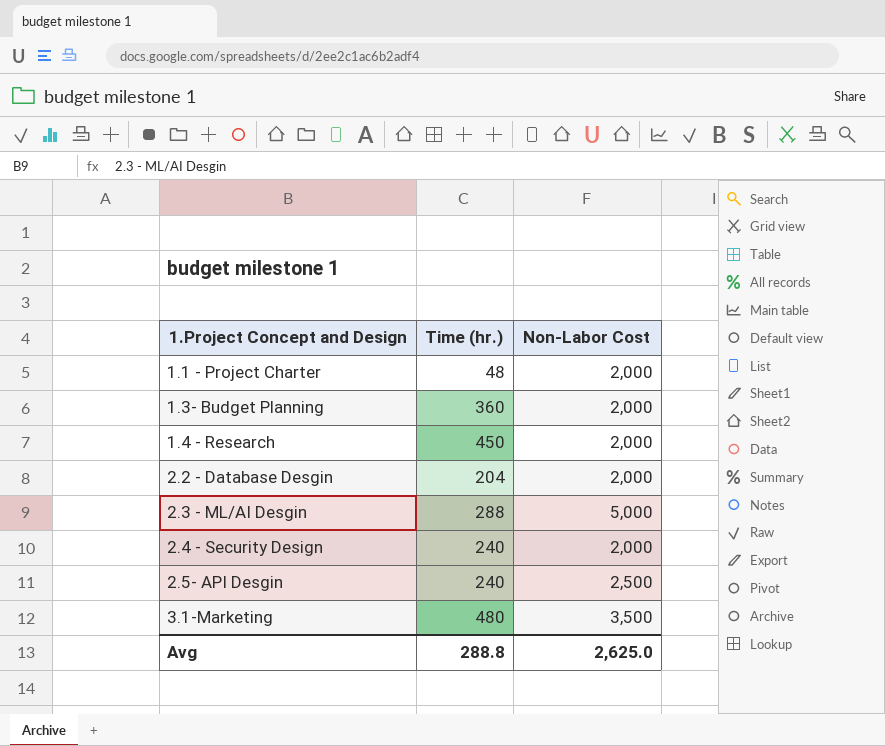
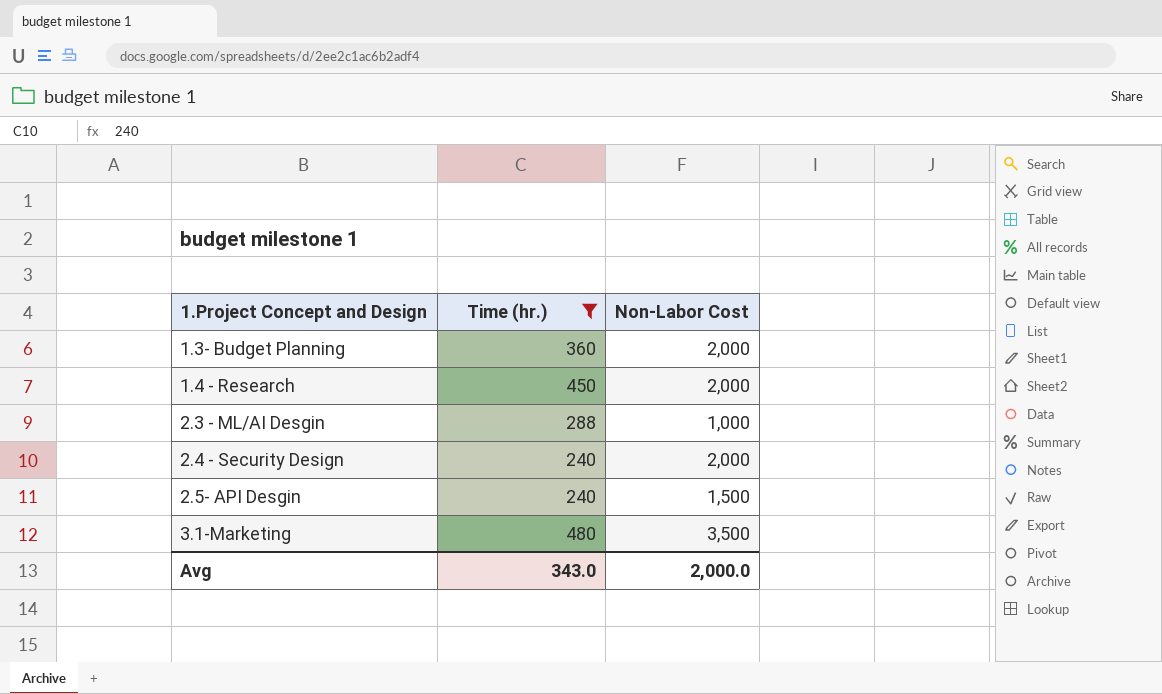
filter: none -> Time (hr.) >= 240
2.3 - ML/AI Desgin | Non-Labor Cost: 5,000 -> 1,000
2.5- API Desgin | Non-Labor Cost: 2,500 -> 1,500
Avg | Time (hr.): 288.8 -> 343.0
Avg | Non-Labor Cost: 2,625.0 -> 2,000.0

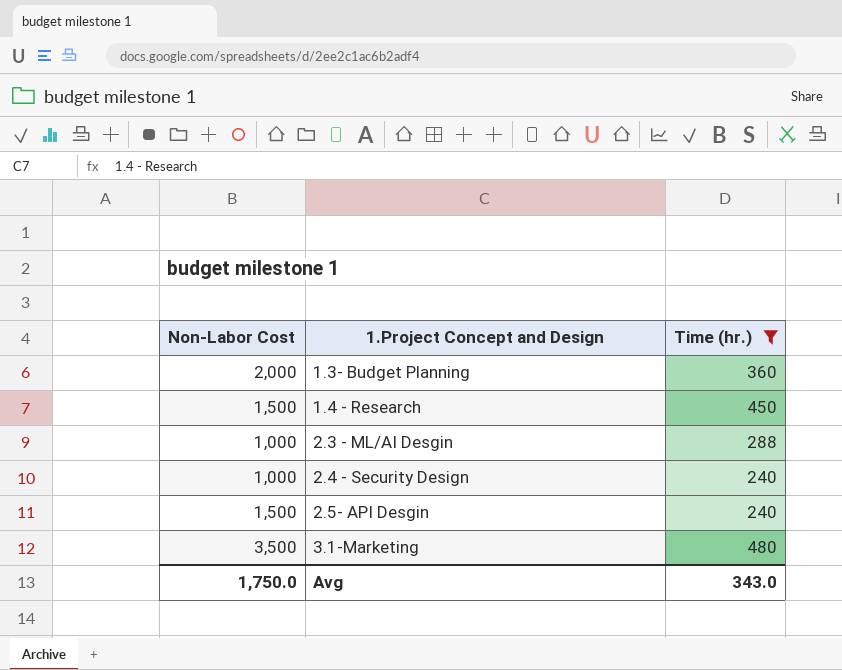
column Non-Labor Cost | position: 3 -> 1
1.4 - Research | Non-Labor Cost: 2,000 -> 1,500
2.4 - Security Design | Non-Labor Cost: 2,000 -> 1,000
Avg | Non-Labor Cost: 2,000.0 -> 1,750.0

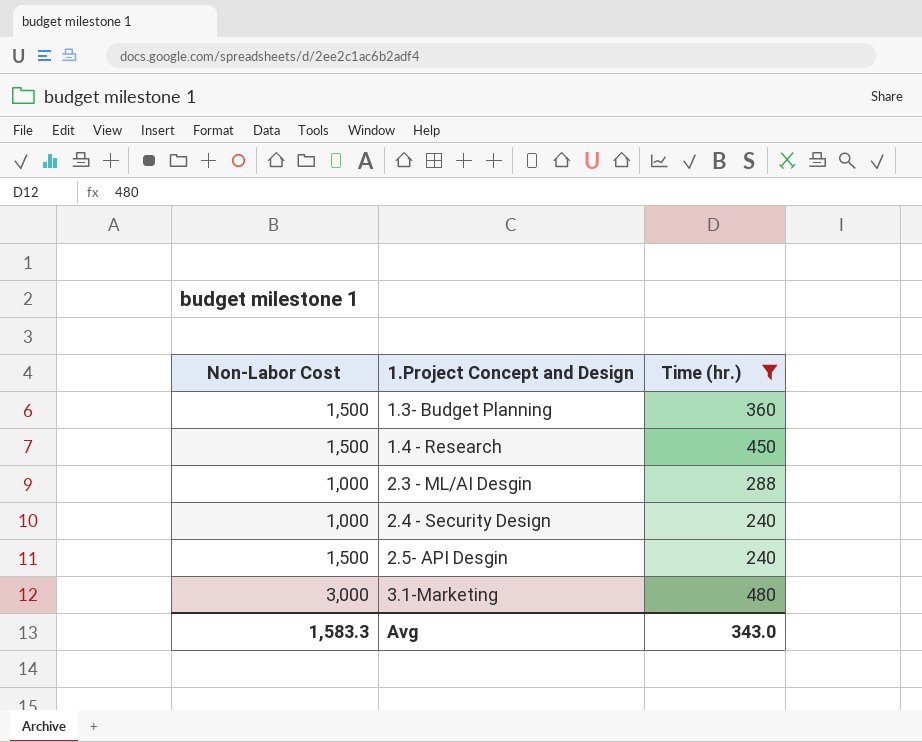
1.3- Budget Planning | Non-Labor Cost: 2,000 -> 1,500
3.1-Marketing | Non-Labor Cost: 3,500 -> 3,000
Avg | Non-Labor Cost: 1,750.0 -> 1,583.3

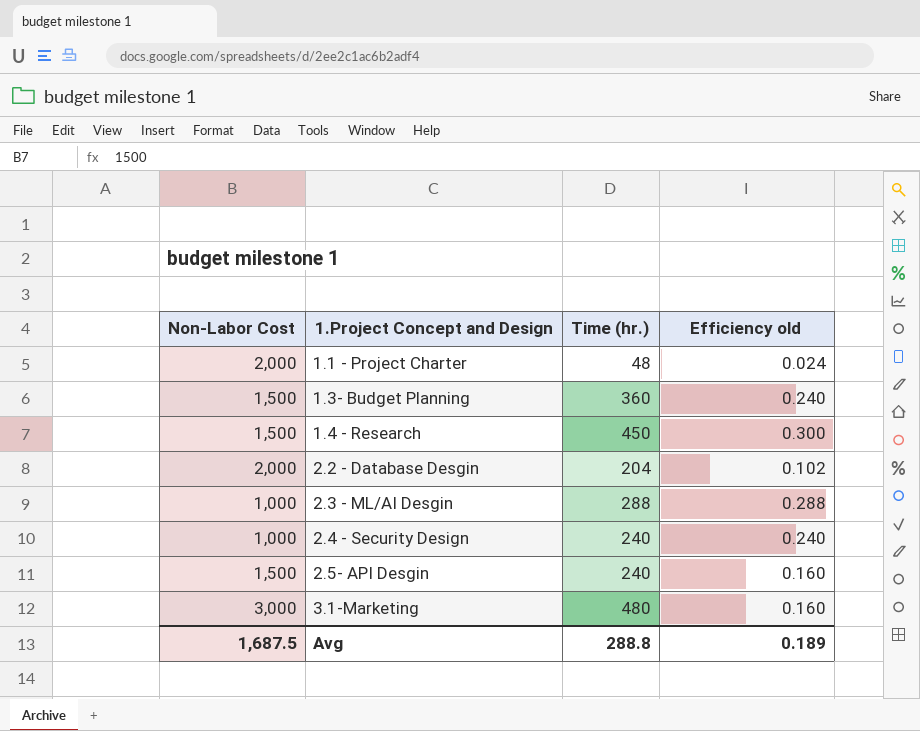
filter: Time (hr.) >= 240 -> none
column Efficiency old | formula: none -> [Time (hr.)] / [Non-Labor Cost]
Avg | Non-Labor Cost: 1,583.3 -> 1,687.5
Avg | Time (hr.): 343.0 -> 288.8

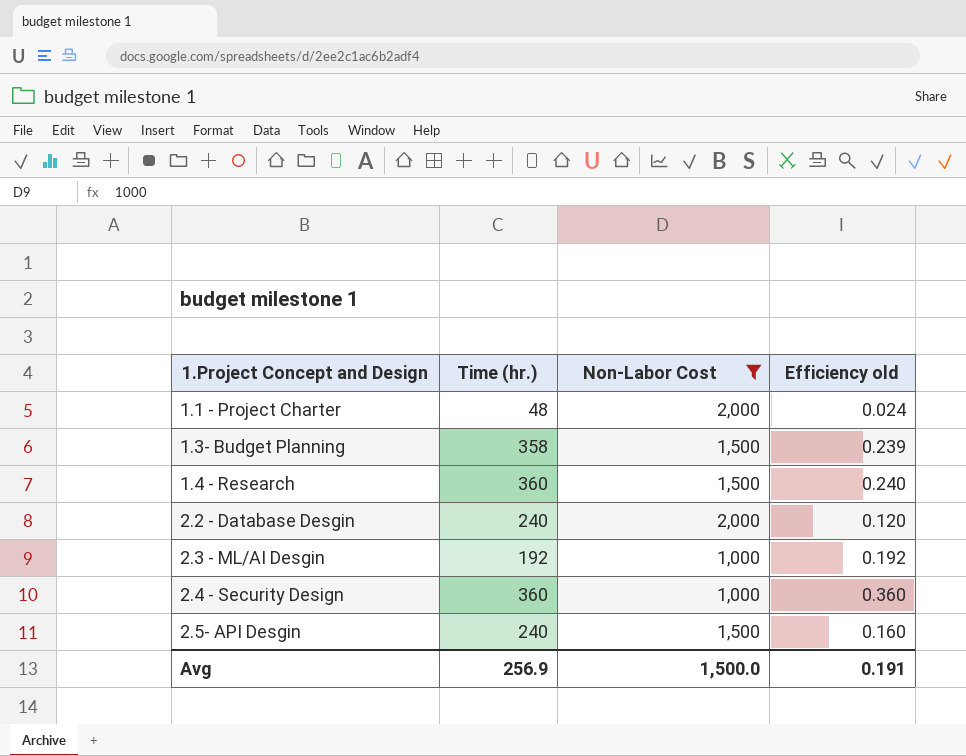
filter: none -> Non-Labor Cost != 3,000
column Non-Labor Cost | position: 1 -> 3
1.3- Budget Planning | Time (hr.): 360 -> 358
1.3- Budget Planning | Efficiency old: 0.240 -> 0.239
1.4 - Research | Time (hr.): 450 -> 360
1.4 - Research | Efficiency old: 0.300 -> 0.240
2.2 - Database Desgin | Time (hr.): 204 -> 240
2.2 - Database Desgin | Efficiency old: 0.102 -> 0.120
2.3 - ML/AI Desgin | Time (hr.): 288 -> 192
2.3 - ML/AI Desgin | Efficiency old: 0.288 -> 0.192
2.4 - Security Design | Time (hr.): 240 -> 360
2.4 - Security Design | Efficiency old: 0.240 -> 0.360
Avg | Time (hr.): 288.8 -> 256.9
Avg | Non-Labor Cost: 1,687.5 -> 1,500.0
Avg | Efficiency old: 0.189 -> 0.191

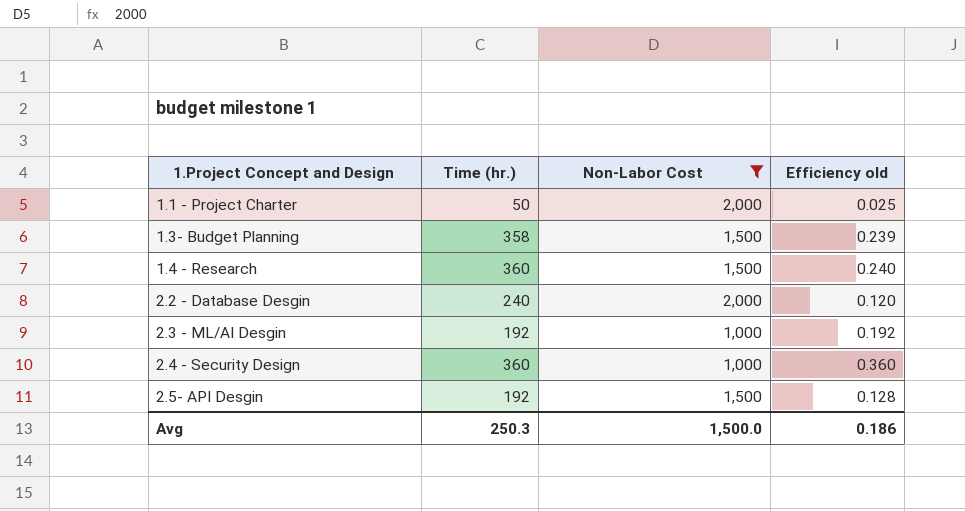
1.1 - Project Charter | Time (hr.): 48 -> 50
1.1 - Project Charter | Efficiency old: 0.024 -> 0.025
2.5- API Desgin | Time (hr.): 240 -> 192
2.5- API Desgin | Efficiency old: 0.160 -> 0.128
Avg | Time (hr.): 256.9 -> 250.3
Avg | Efficiency old: 0.191 -> 0.186

